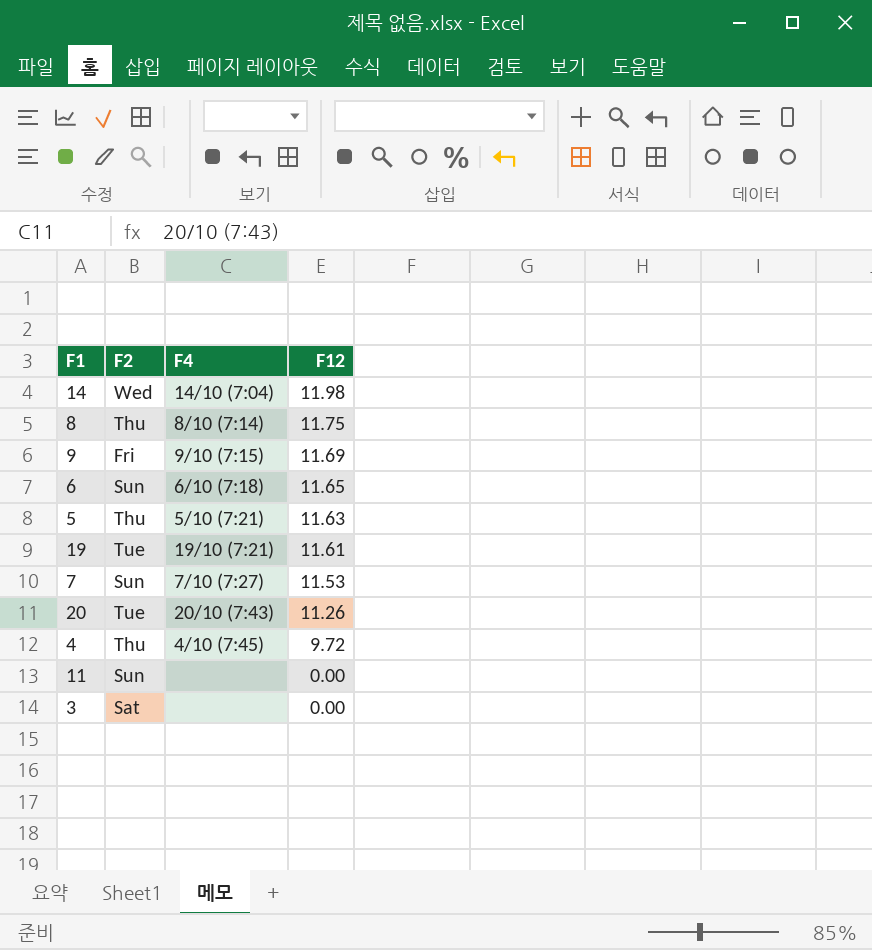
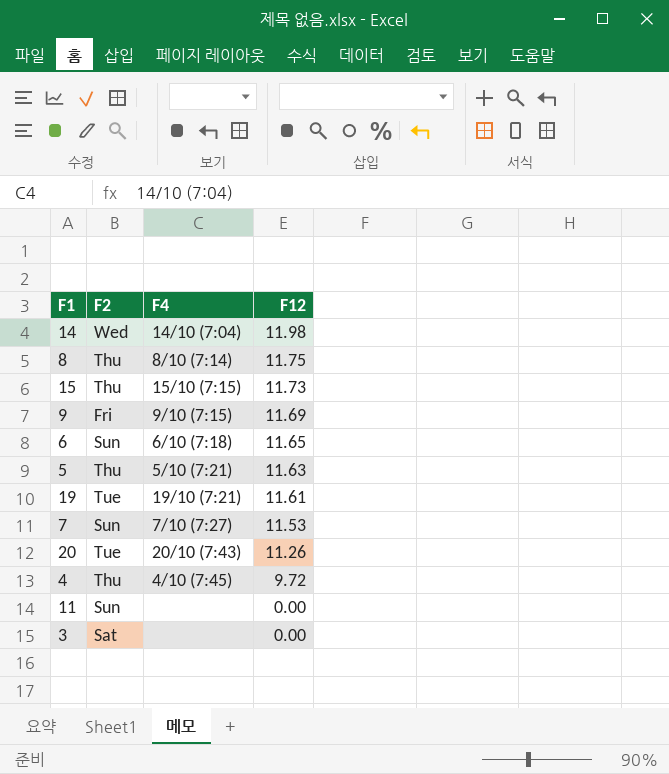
row 15: none -> Thu | 15/10 (7:15) | 11.73

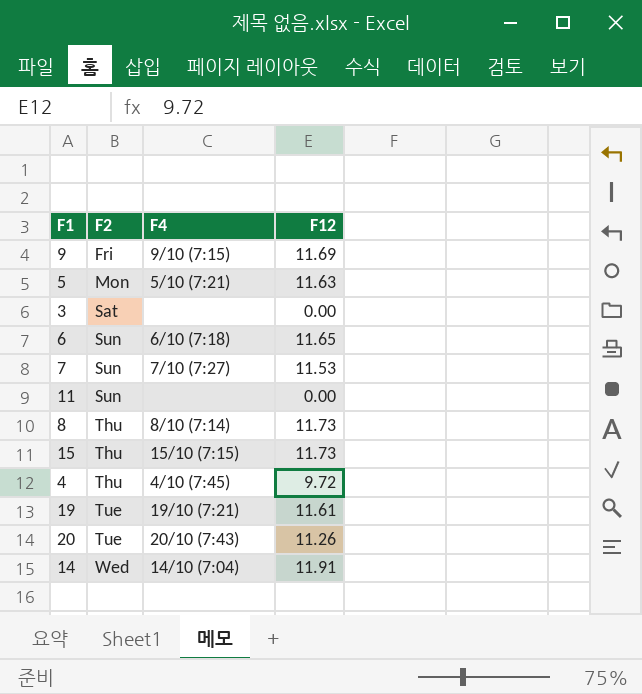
row order: F12 descending -> F2 ascending
5 | F2: Thu -> Mon
8 | F12: 11.75 -> 11.73
14 | F12: 11.98 -> 11.91

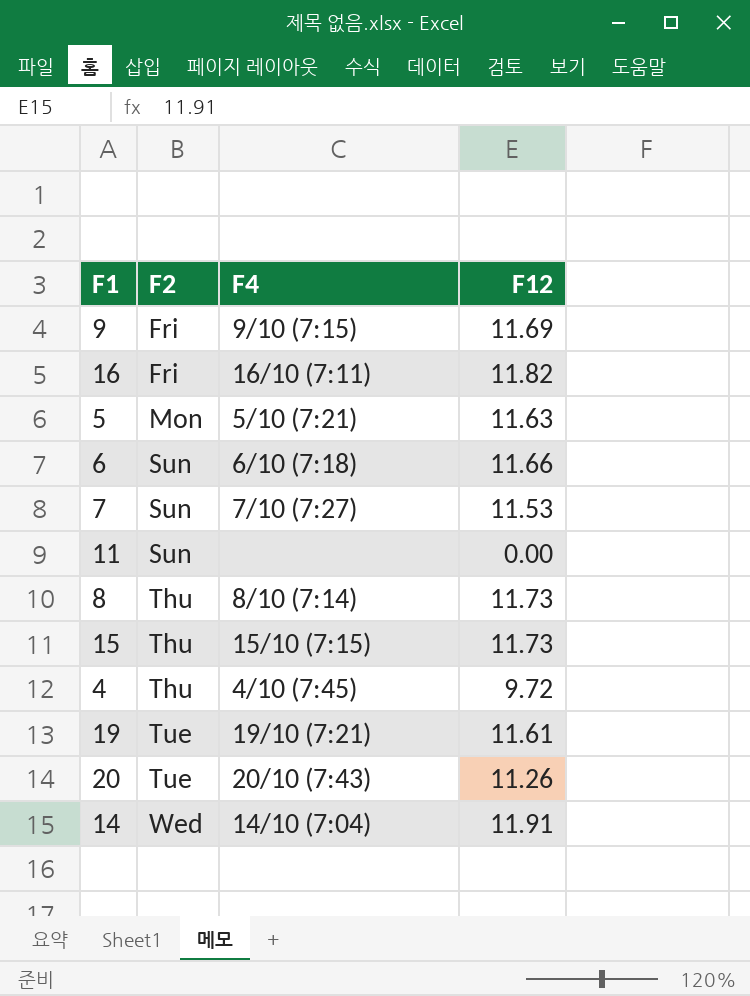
row 3: Sat | none | 0.00 -> none
row 16: none -> Fri | 16/10 (7:11) | 11.82
6 | F12: 11.65 -> 11.66

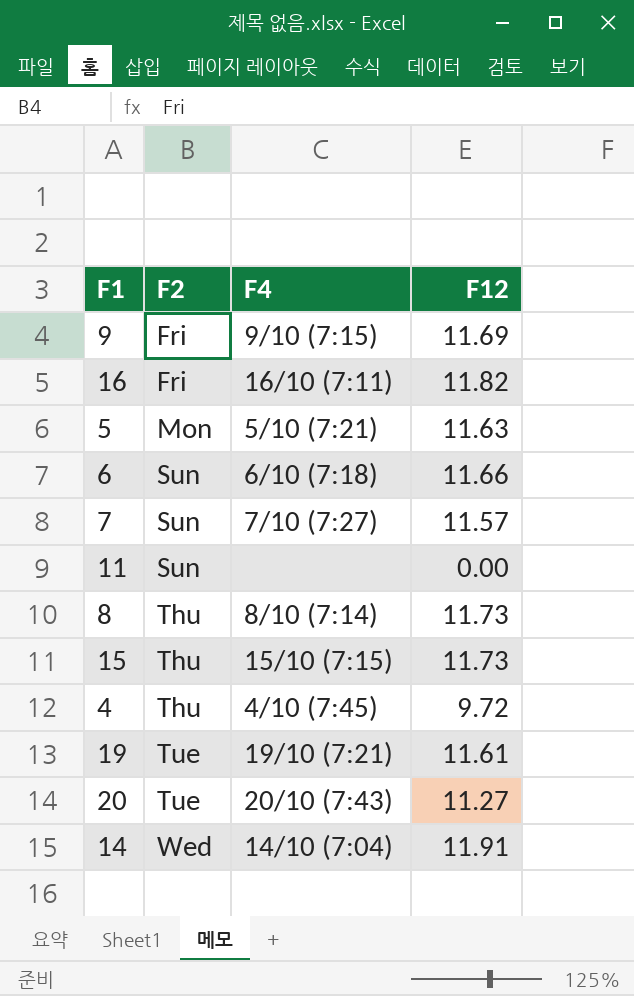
7 | F12: 11.53 -> 11.57
20 | F12: 11.26 -> 11.27

